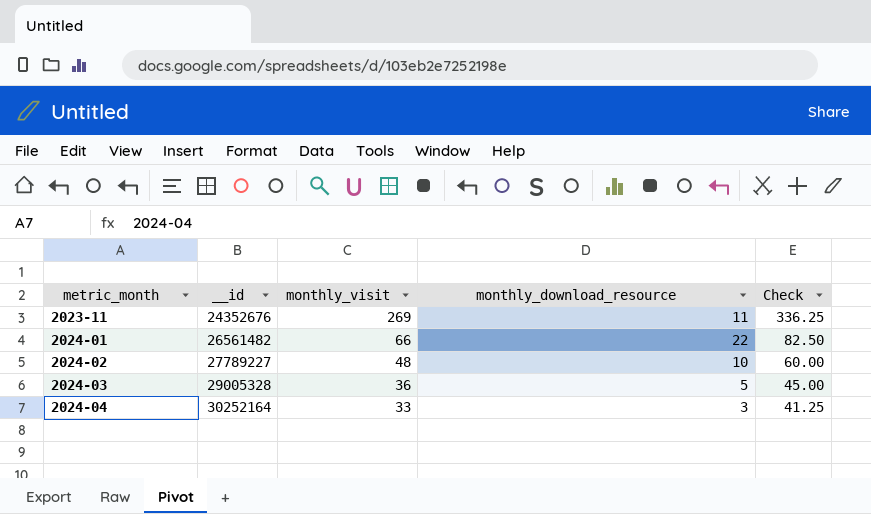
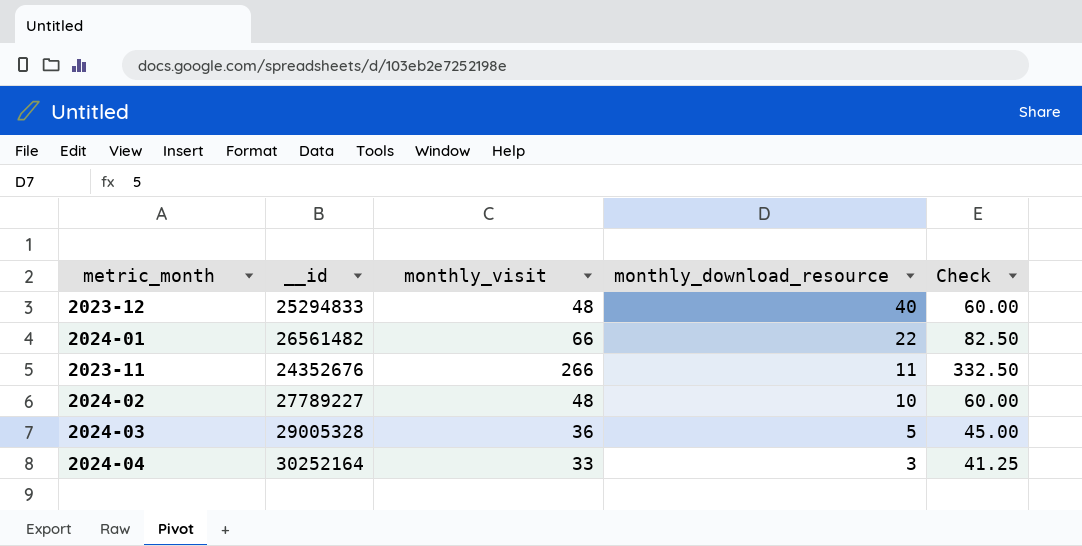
row order: metric_month ascending -> monthly_download_resource descending
row 2023-12: none -> 25294833 | 48 | 40 | 60.00
2023-11 | monthly_visit: 269 -> 266
2023-11 | Check: 336.25 -> 332.50

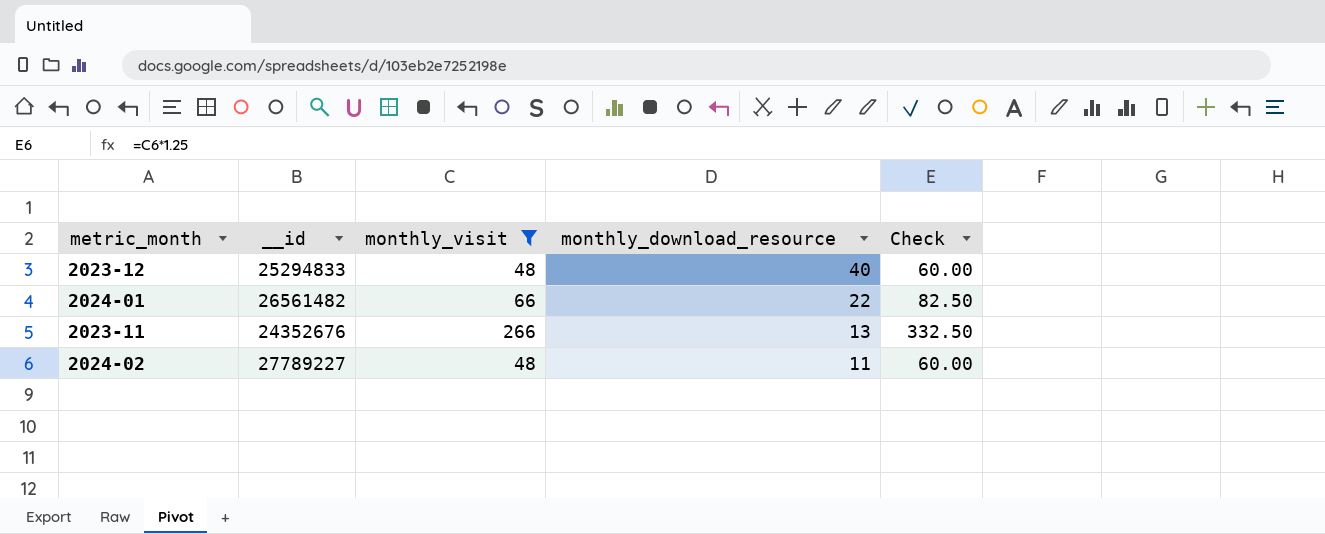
filter: none -> monthly_visit >= 48
2023-11 | monthly_download_resource: 11 -> 13
2024-02 | monthly_download_resource: 10 -> 11

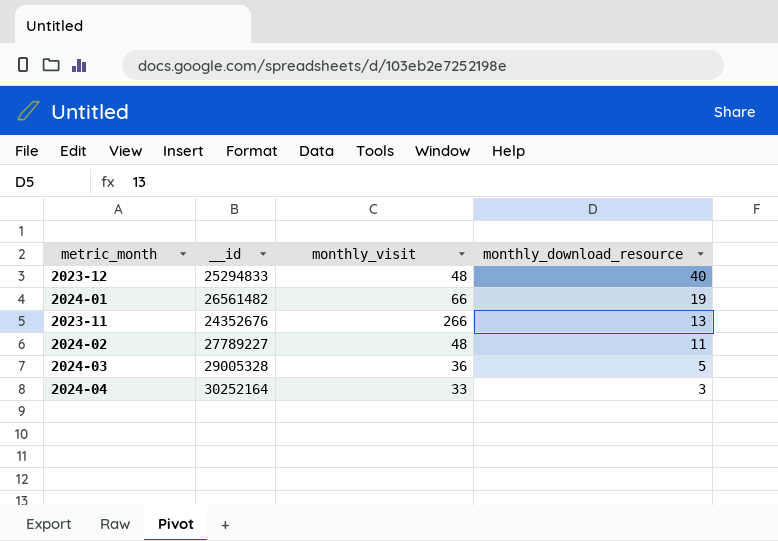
filter: monthly_visit >= 48 -> none
column Check | formula: [monthly_visit] * 1.25 -> none
2024-01 | monthly_download_resource: 22 -> 19

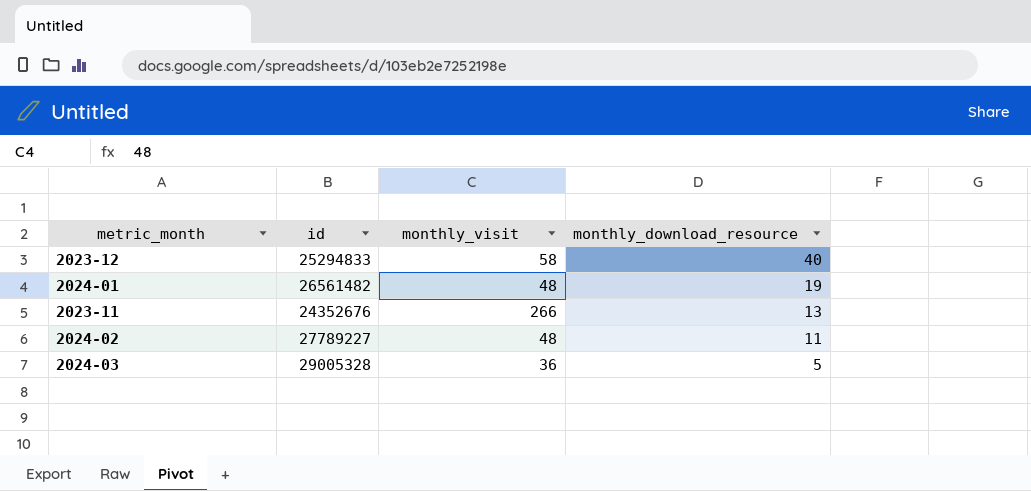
column name: __id -> id
row 2024-04: 30252164 | 33 | 3 -> none
2023-12 | monthly_visit: 48 -> 58
2024-01 | monthly_visit: 66 -> 48

